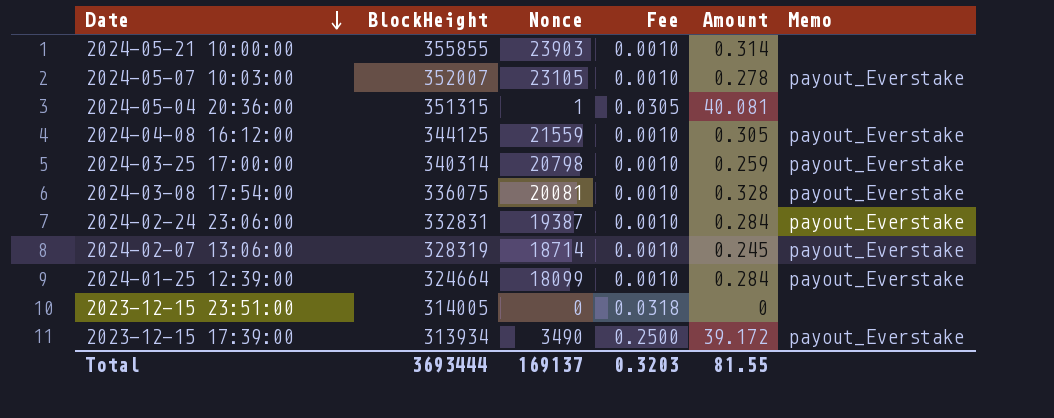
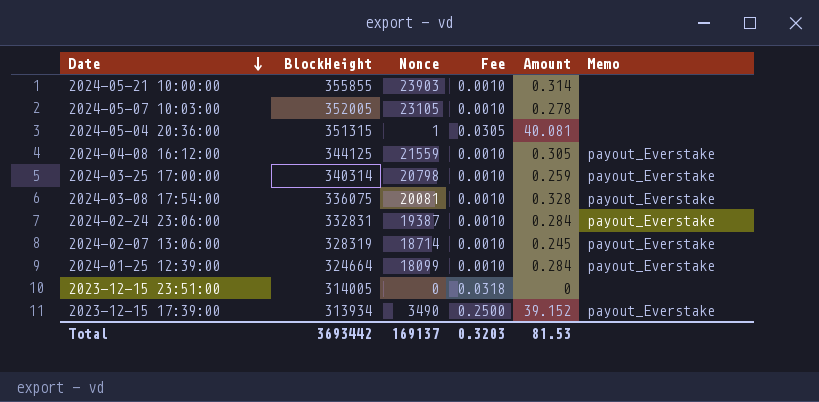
2024-05-07 10:03:00 | BlockHeight: 352007 -> 352005
2024-05-07 10:03:00 | Memo: payout_Everstake -> none
2023-12-15 17:39:00 | Amount: 39.172 -> 39.152
Total | BlockHeight: 3693444 -> 3693442
Total | Amount: 81.55 -> 81.53

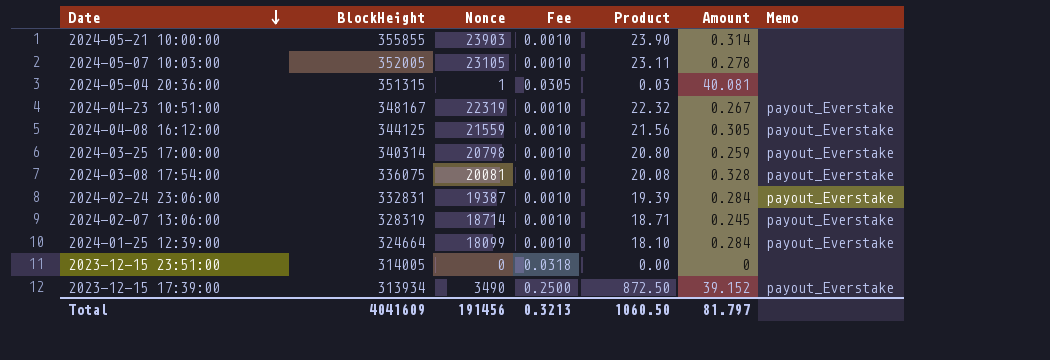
column Product | formula: none -> [Nonce] * [Fee]
row 2024-04-23 10:51:00: none -> 348167 | 22319 | 0.0010 | 22.32 | 0.267 | payout_Everstake
Total | BlockHeight: 3693442 -> 4041609
Total | Nonce: 169137 -> 191456
Total | Fee: 0.3203 -> 0.3213
Total | Amount: 81.53 -> 81.797

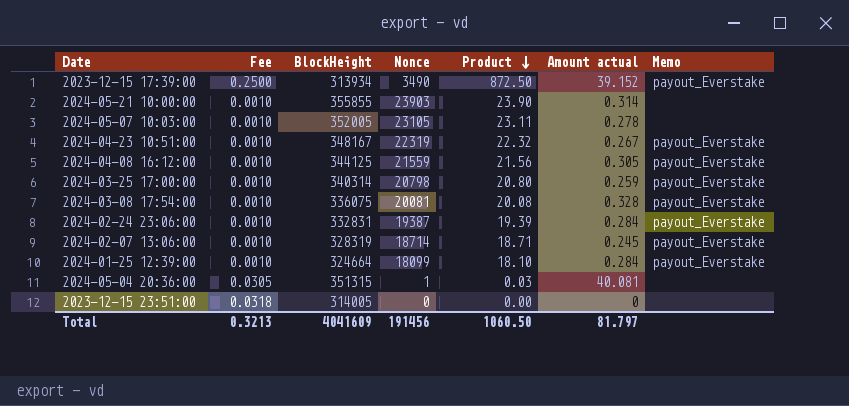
row order: Date descending -> Product descending
column Fee | position: 4 -> 2
column name: Amount -> Amount actual

